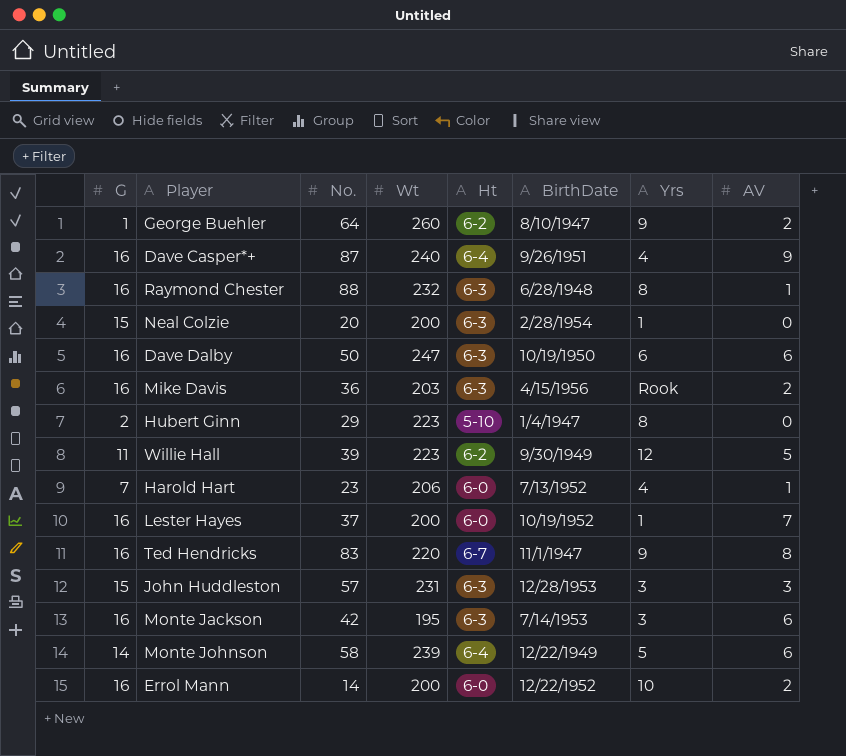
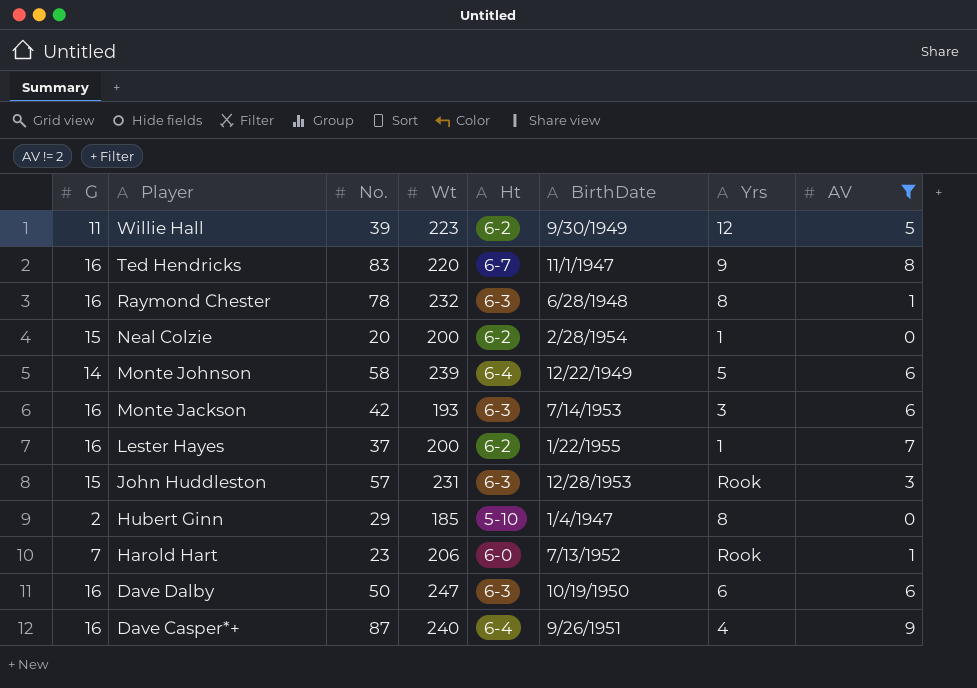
filter: none -> AV != 2
row order: none -> Player descending
Raymond Chester | No.: 88 -> 78
Neal Colzie | Ht: 6-3 -> 6-2
Monte Jackson | Wt: 195 -> 193
Lester Hayes | Ht: 6-0 -> 6-2
Lester Hayes | BirthDate: 10/19/1952 -> 1/22/1955
John Huddleston | Yrs: 3 -> Rook
Hubert Ginn | Wt: 223 -> 185
Harold Hart | Yrs: 4 -> Rook

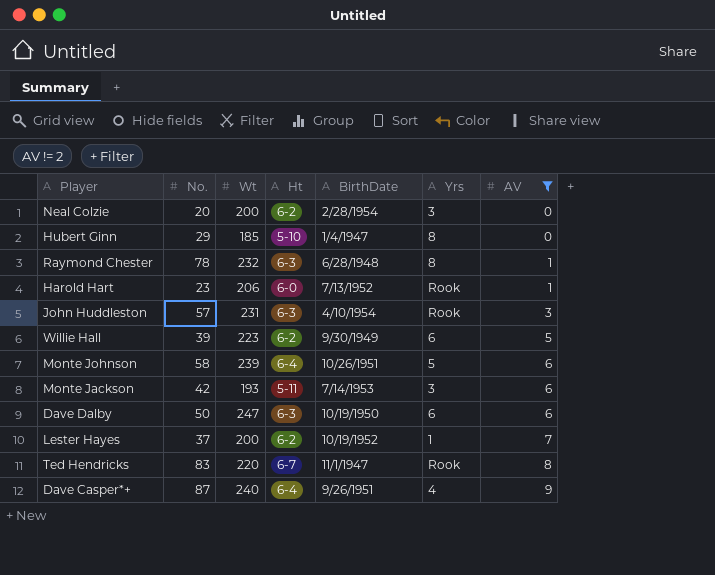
row order: Player descending -> AV ascending
column G | position: 1 -> none
Neal Colzie | Yrs: 1 -> 3
John Huddleston | BirthDate: 12/28/1953 -> 4/10/1954
Willie Hall | Yrs: 12 -> 6
Monte Johnson | BirthDate: 12/22/1949 -> 10/26/1951
Monte Jackson | Ht: 6-3 -> 5-11
Lester Hayes | BirthDate: 1/22/1955 -> 10/19/1952
Ted Hendricks | Yrs: 9 -> Rook

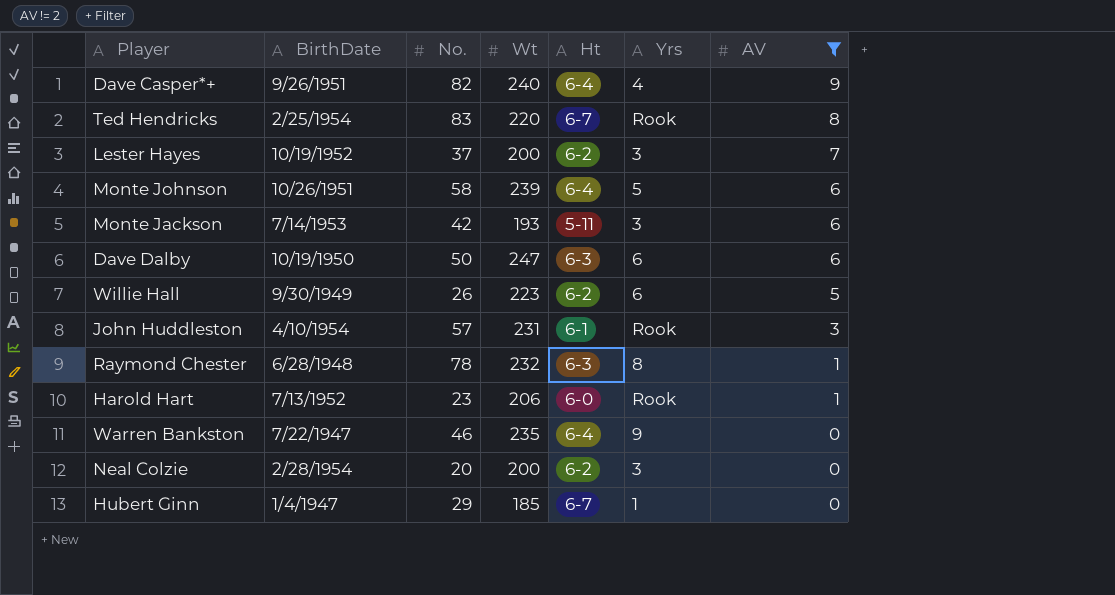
row order: AV ascending -> AV descending
column BirthDate | position: 5 -> 2
Dave Casper*+ | No.: 87 -> 82
Ted Hendricks | BirthDate: 11/1/1947 -> 2/25/1954
Lester Hayes | Yrs: 1 -> 3
Willie Hall | No.: 39 -> 26
John Huddleston | Ht: 6-3 -> 6-1
row Warren Bankston: none -> 7/22/1947 | 46 | 235 | 6-4 | 9 | 0
Hubert Ginn | Ht: 5-10 -> 6-7
Hubert Ginn | Yrs: 8 -> 1

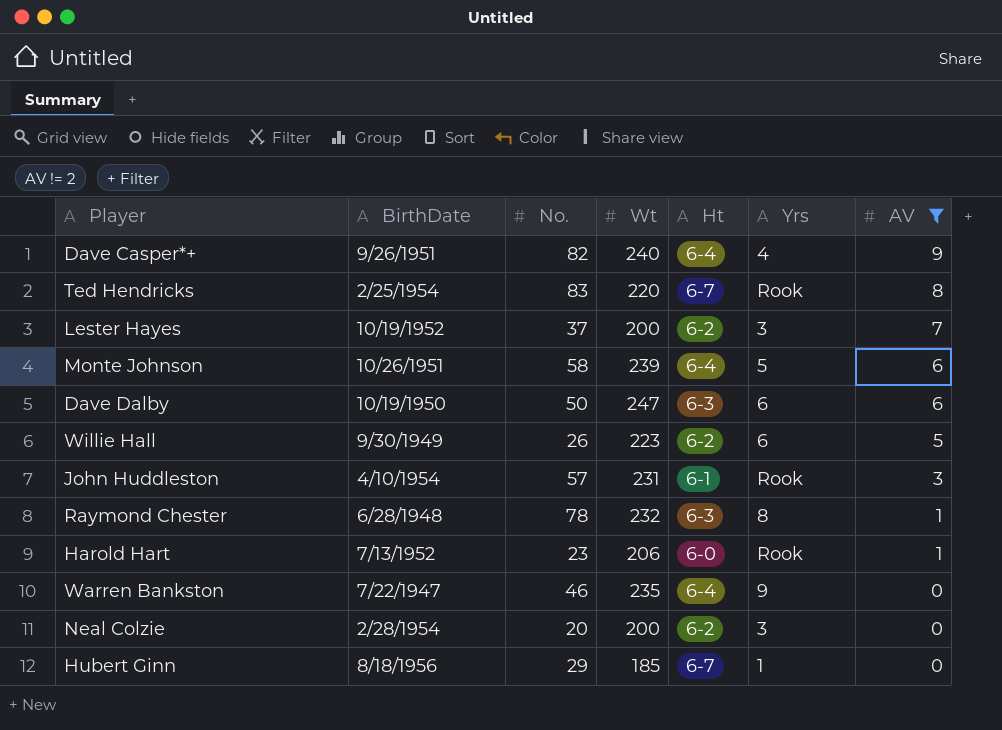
row Monte Jackson: 7/14/1953 | 42 | 193 | 5-11 | 3 | 6 -> none
Hubert Ginn | BirthDate: 1/4/1947 -> 8/18/1956

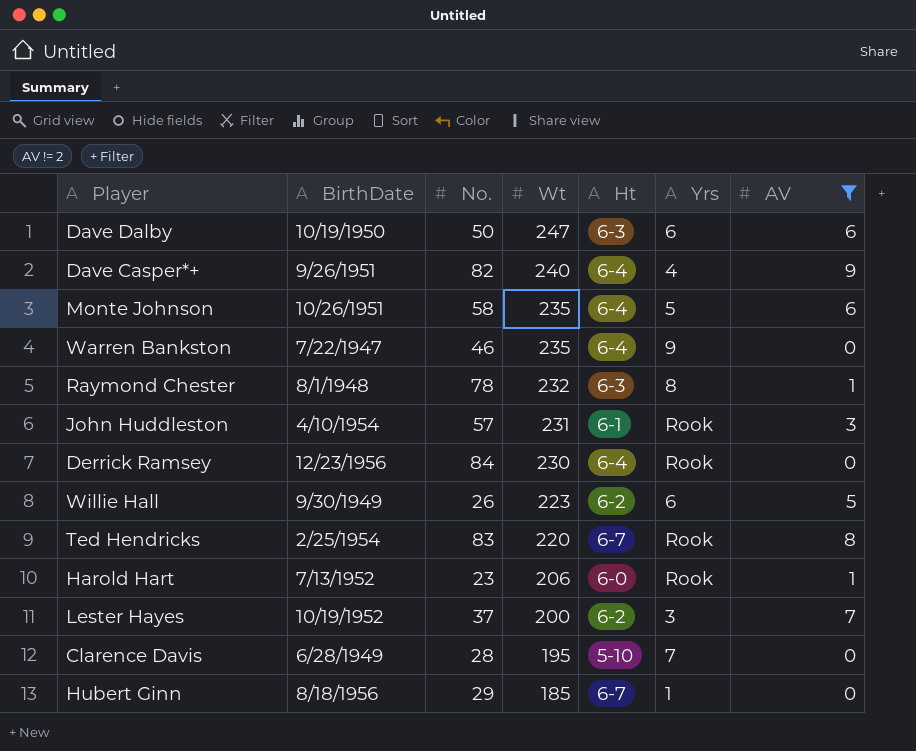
row order: AV descending -> Wt descending
row Neal Colzie: 2/28/1954 | 20 | 200 | 6-2 | 3 | 0 -> none
Monte Johnson | Wt: 239 -> 235
Raymond Chester | BirthDate: 6/28/1948 -> 8/1/1948
row Derrick Ramsey: none -> 12/23/1956 | 84 | 230 | 6-4 | Rook | 0
row Clarence Davis: none -> 6/28/1949 | 28 | 195 | 5-10 | 7 | 0

